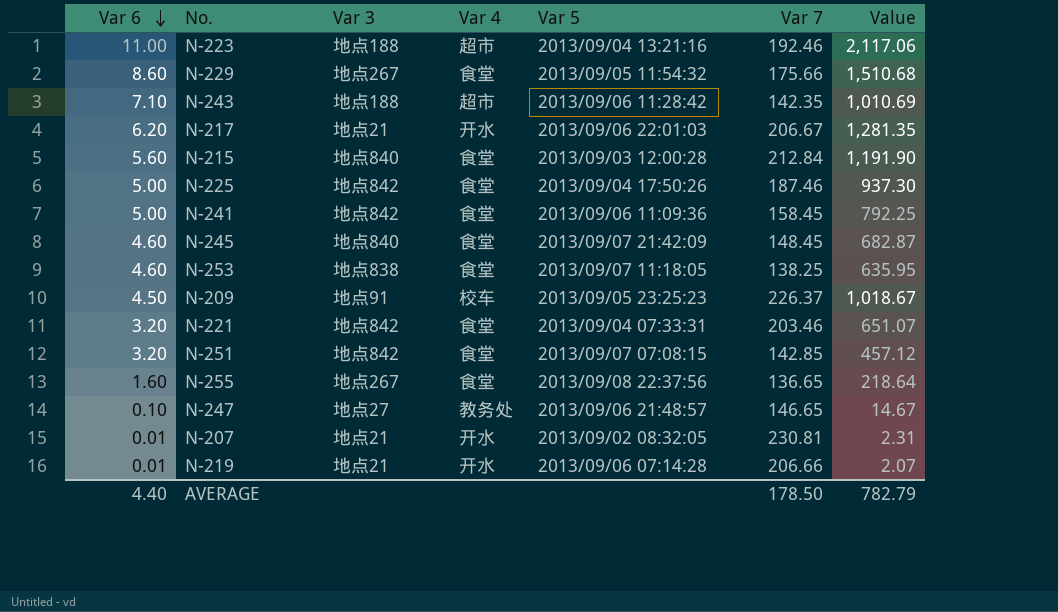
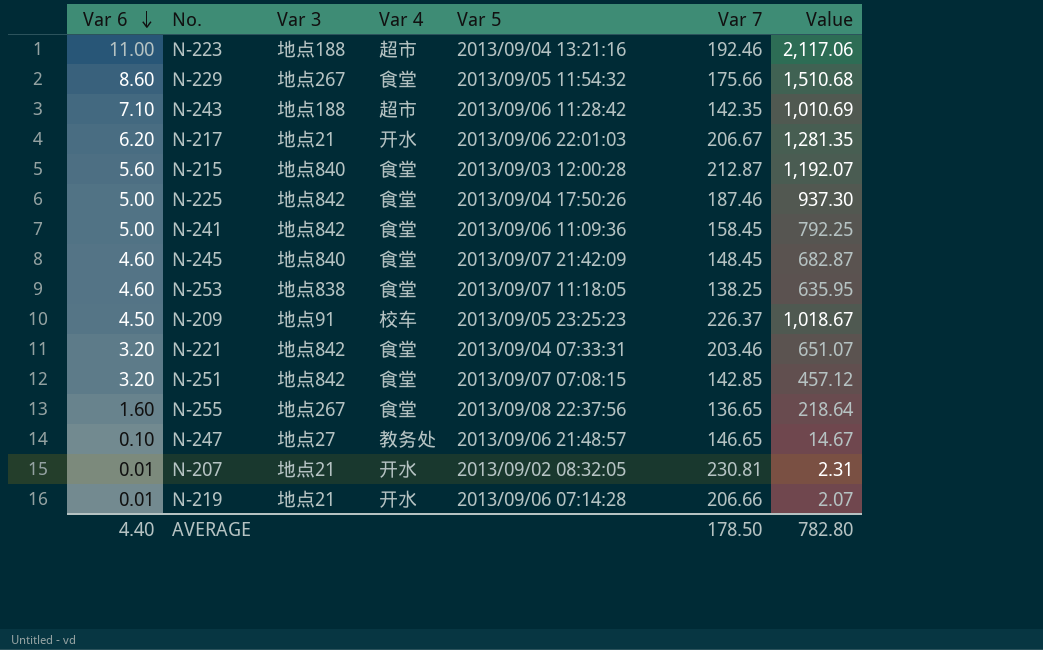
N-215 | Var 7: 212.84 -> 212.87
N-215 | Value: 1,191.90 -> 1,192.07
AVERAGE | Value: 782.79 -> 782.80

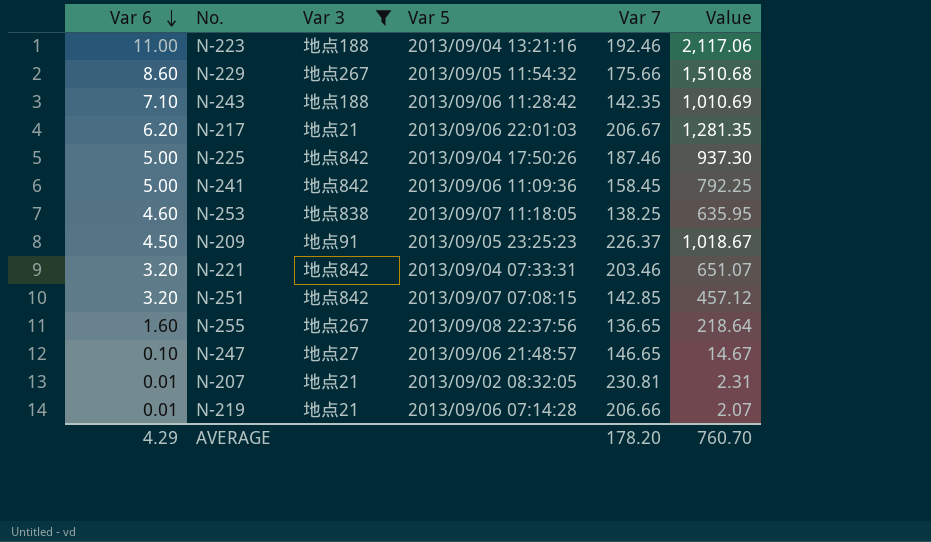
filter: none -> Var 3 != 地点840
column Var 4 | position: 4 -> none
AVERAGE | Var 6: 4.40 -> 4.29
AVERAGE | Var 7: 178.50 -> 178.20
AVERAGE | Value: 782.80 -> 760.70

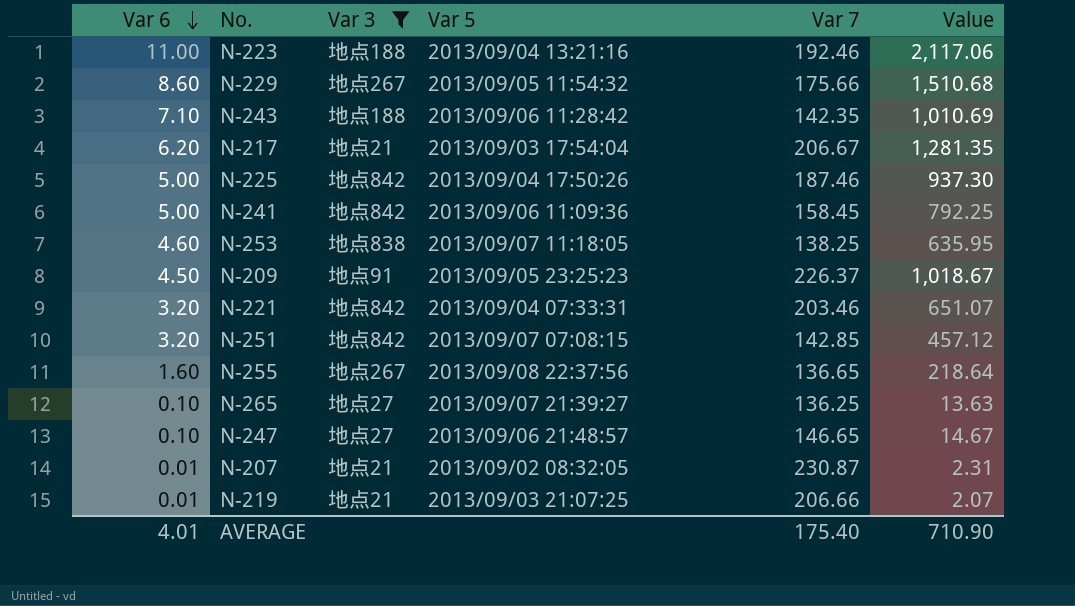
N-217 | Var 5: 2013/09/06 22:01:03 -> 2013/09/03 17:54:04
row N-265: none -> 0.10 | 地点27 | 2013/09/07 21:39:27 | 136.25 | 13.63
N-207 | Var 7: 230.81 -> 230.87
N-219 | Var 5: 2013/09/06 07:14:28 -> 2013/09/03 21:07:25
AVERAGE | Var 6: 4.29 -> 4.01
AVERAGE | Var 7: 178.20 -> 175.40
AVERAGE | Value: 760.70 -> 710.90

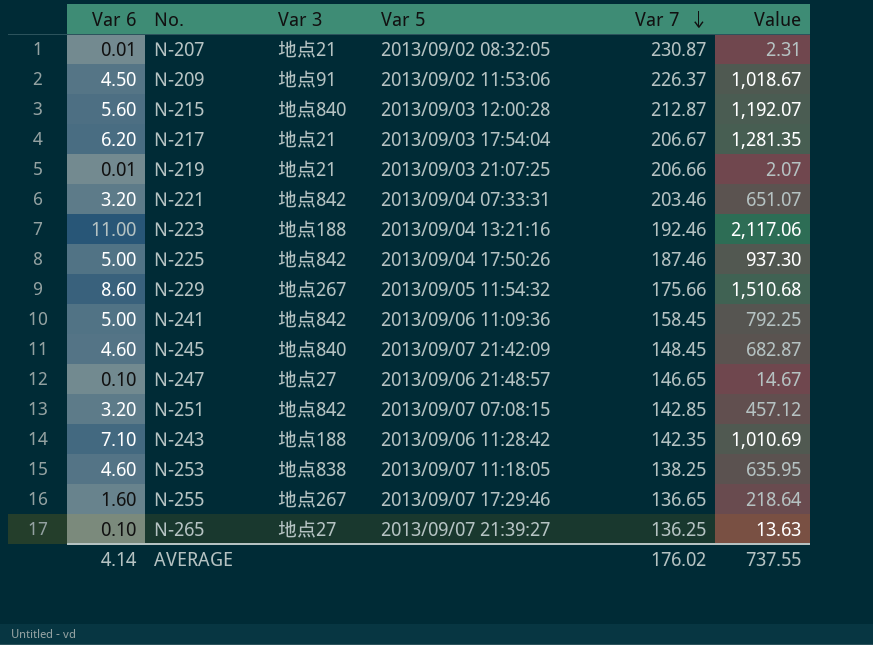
filter: Var 3 != 地点840 -> none
row order: Var 6 descending -> Var 7 descending
N-209 | Var 5: 2013/09/05 23:25:23 -> 2013/09/02 11:53:06
N-255 | Var 5: 2013/09/08 22:37:56 -> 2013/09/07 17:29:46
AVERAGE | Var 6: 4.01 -> 4.14
AVERAGE | Var 7: 175.40 -> 176.02
AVERAGE | Value: 710.90 -> 737.55

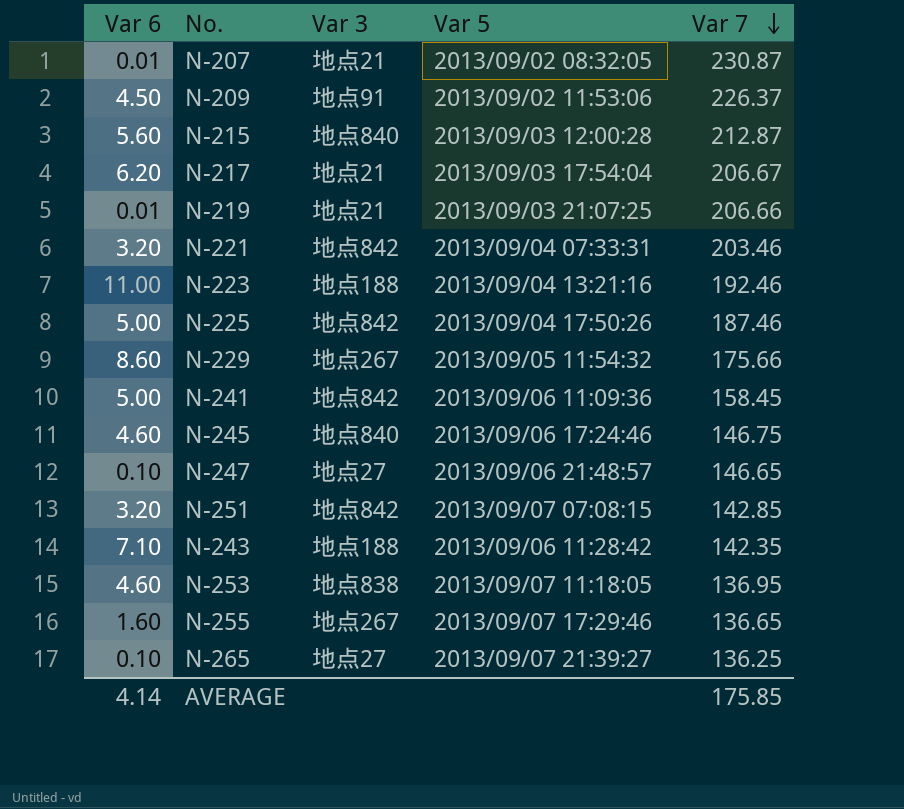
column Value | formula: [Var 6] * [Var 7] -> none
N-245 | Var 5: 2013/09/07 21:42:09 -> 2013/09/06 17:24:46
N-245 | Var 7: 148.45 -> 146.75
N-253 | Var 7: 138.25 -> 136.95
AVERAGE | Var 7: 176.02 -> 175.85

